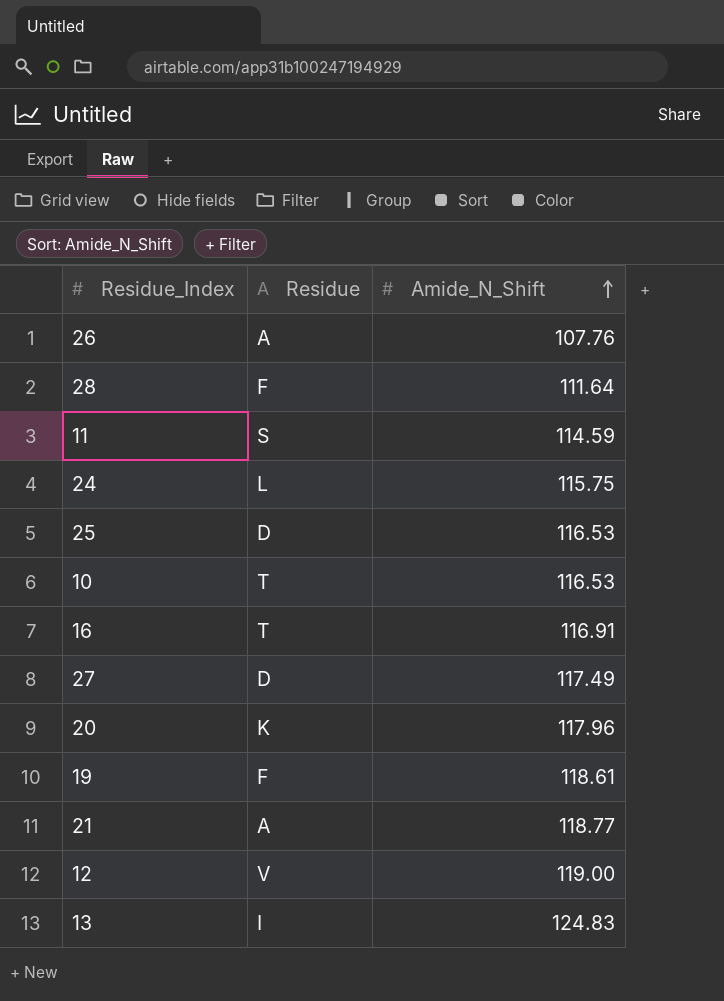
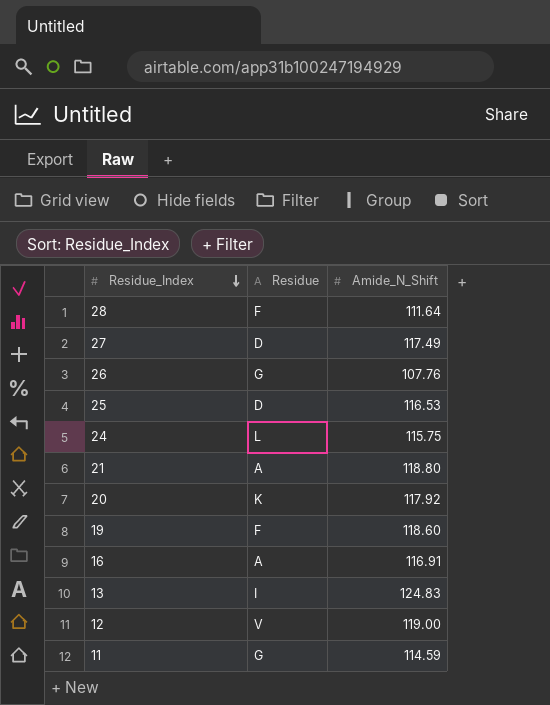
row order: Amide_N_Shift ascending -> Residue_Index descending
row 10: T | 116.53 -> none
26 | Residue: A -> G
21 | Amide_N_Shift: 118.77 -> 118.80
20 | Amide_N_Shift: 117.96 -> 117.92
19 | Amide_N_Shift: 118.61 -> 118.60
16 | Residue: T -> A
11 | Residue: S -> G

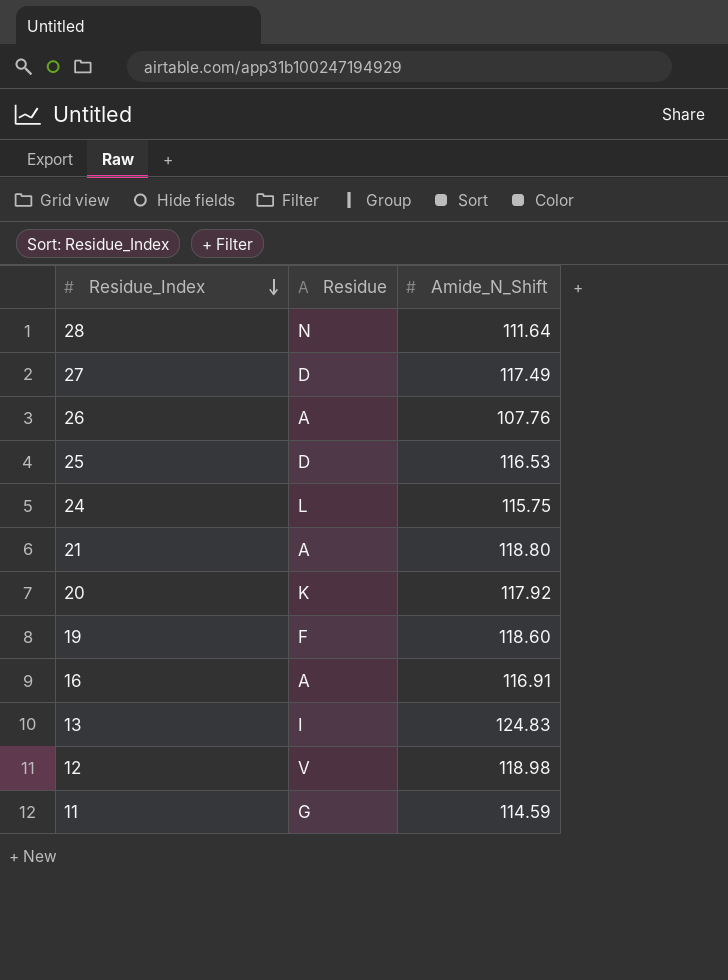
28 | Residue: F -> N
26 | Residue: G -> A
12 | Amide_N_Shift: 119.00 -> 118.98

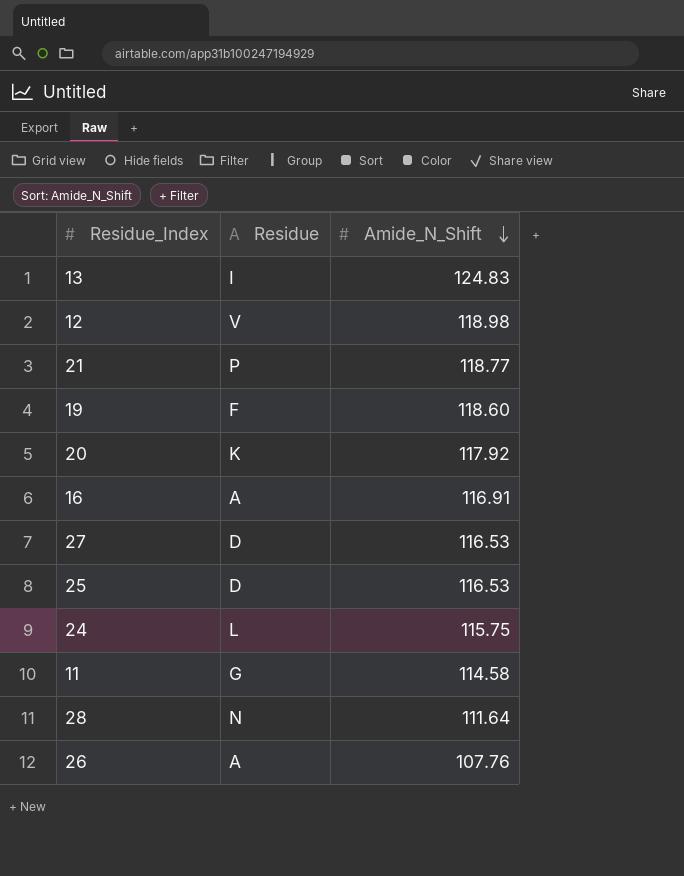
row order: Residue_Index descending -> Amide_N_Shift descending
21 | Residue: A -> P
21 | Amide_N_Shift: 118.80 -> 118.77
27 | Amide_N_Shift: 117.49 -> 116.53
11 | Amide_N_Shift: 114.59 -> 114.58

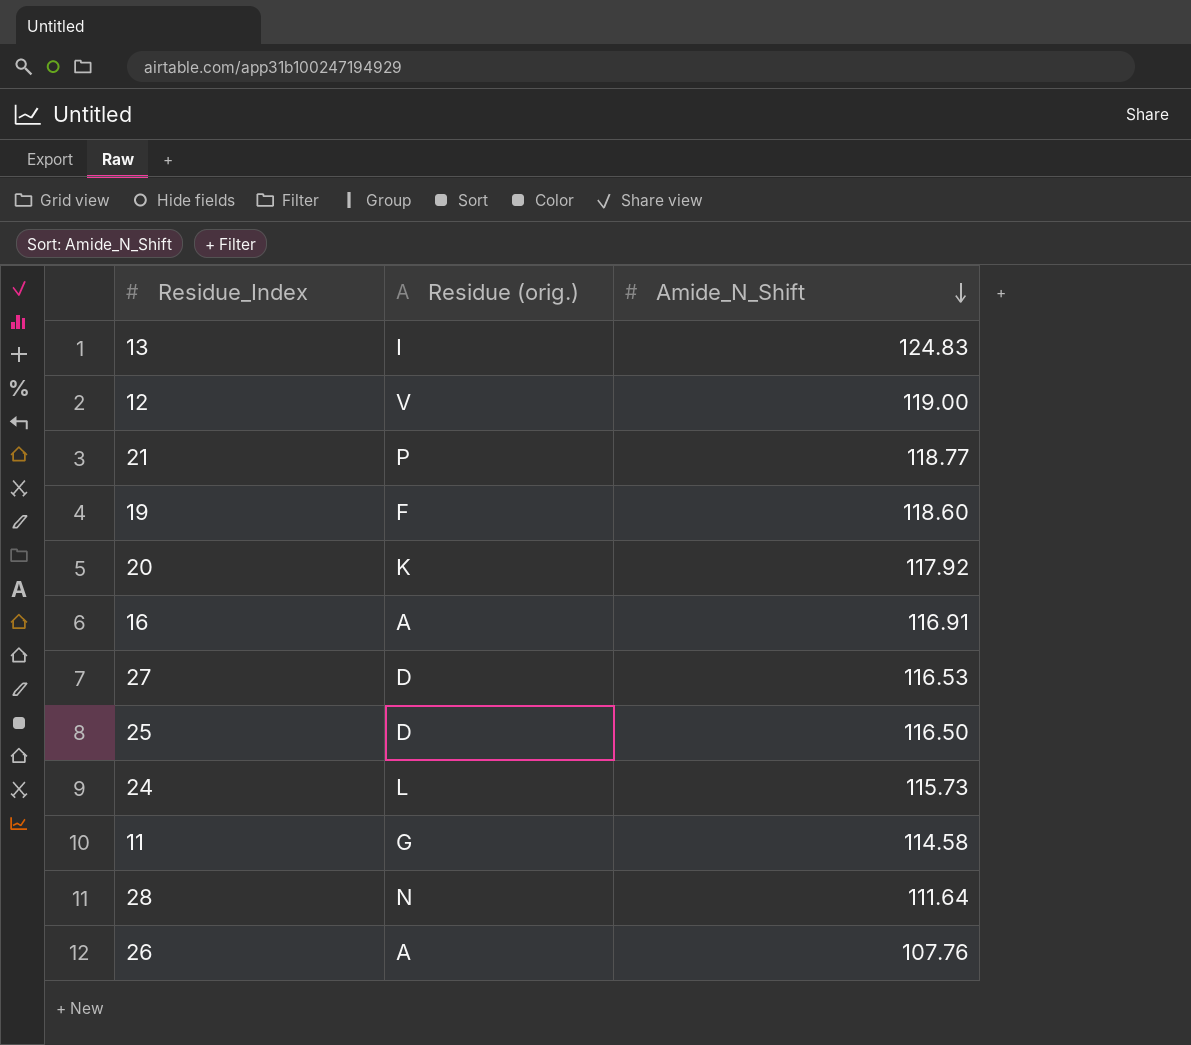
column name: Residue -> Residue (orig.)
12 | Amide_N_Shift: 118.98 -> 119.00
25 | Amide_N_Shift: 116.53 -> 116.50
24 | Amide_N_Shift: 115.75 -> 115.73

